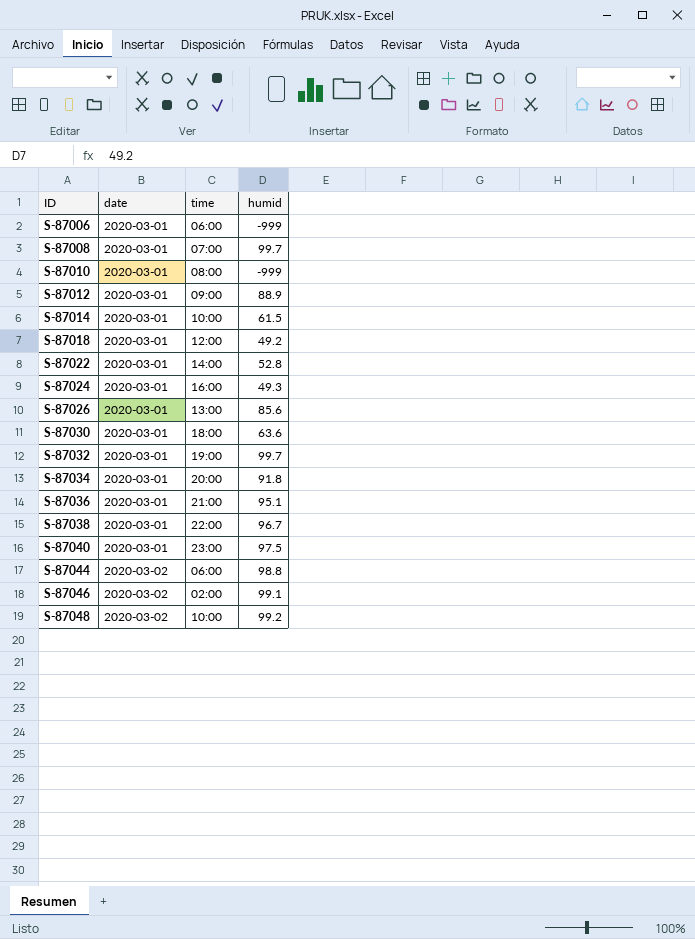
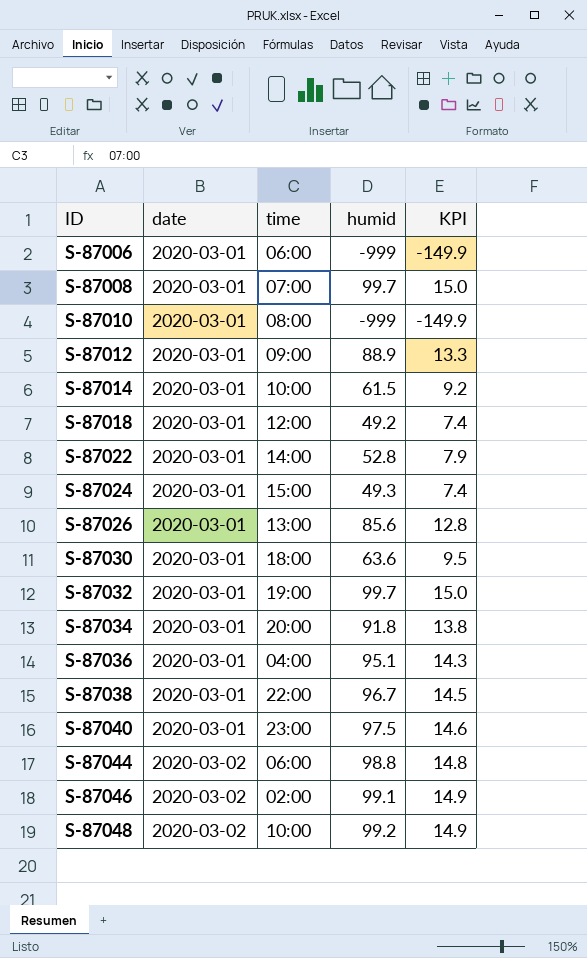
column KPI | formula: none -> [humid] * 0.15
S-87024 | time: 16:00 -> 15:00
S-87036 | time: 21:00 -> 04:00

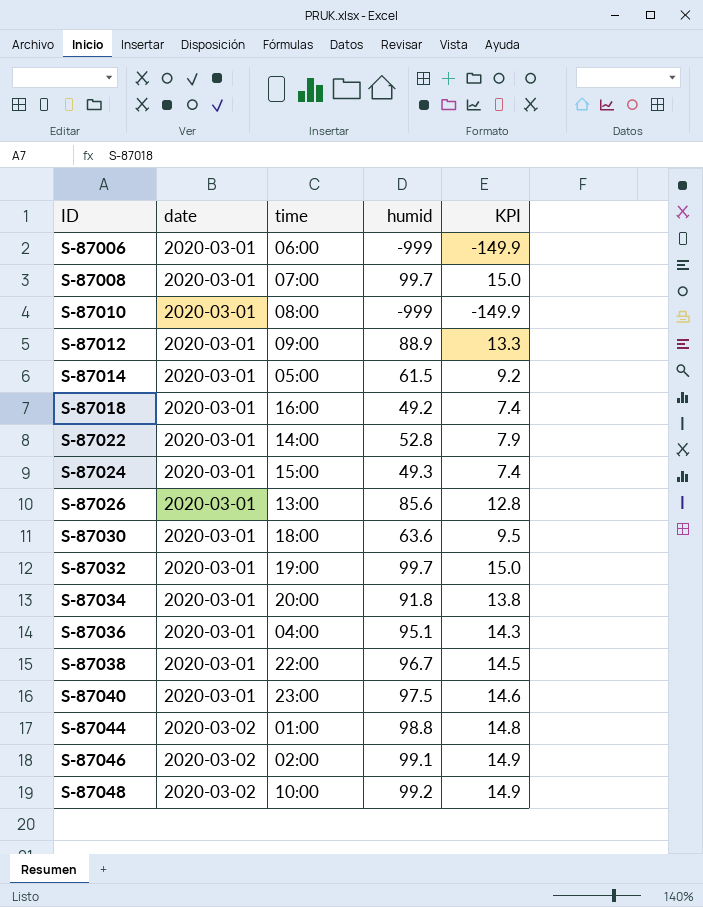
S-87014 | time: 10:00 -> 05:00
S-87018 | time: 12:00 -> 16:00
S-87044 | time: 06:00 -> 01:00

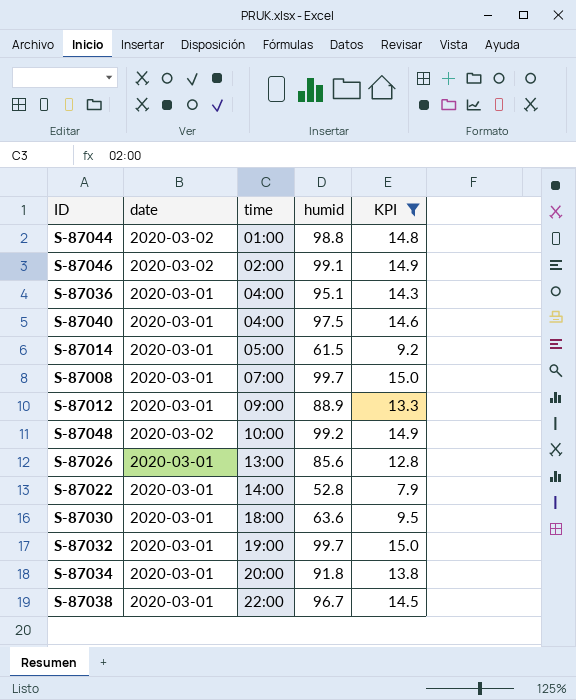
filter: none -> KPI >= 7.9
row order: ID ascending -> time ascending
S-87040 | time: 23:00 -> 04:00

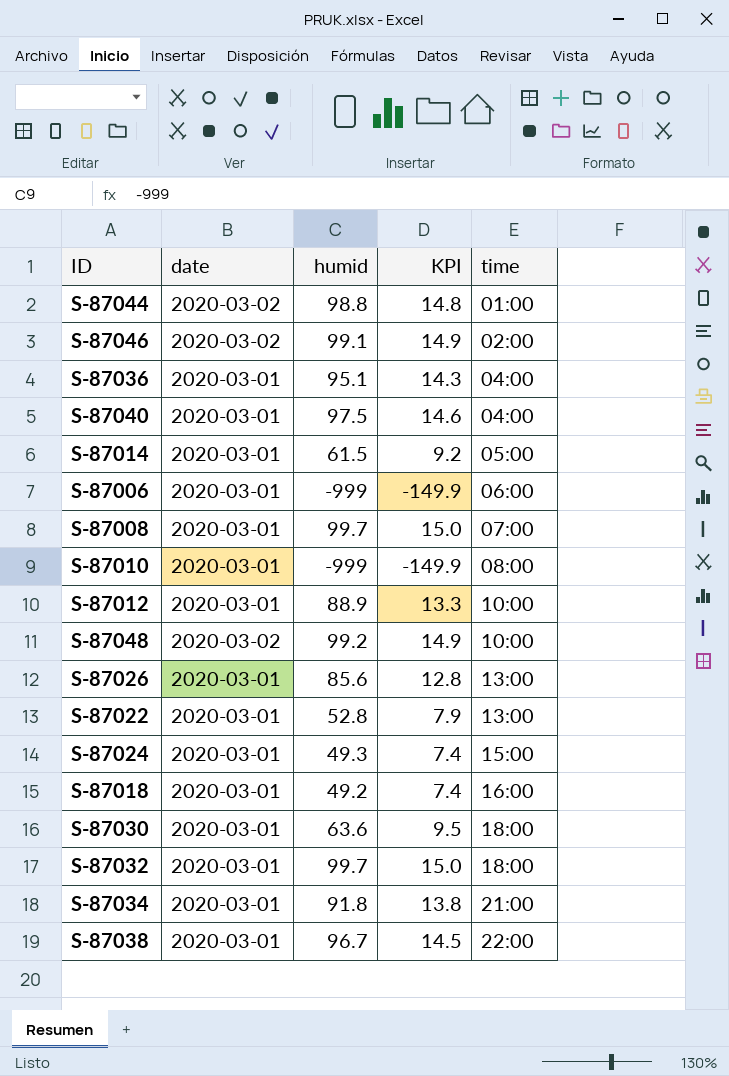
filter: KPI >= 7.9 -> none
column time | position: 3 -> 5
S-87012 | time: 09:00 -> 10:00
S-87022 | time: 14:00 -> 13:00
S-87032 | time: 19:00 -> 18:00
S-87034 | time: 20:00 -> 21:00

